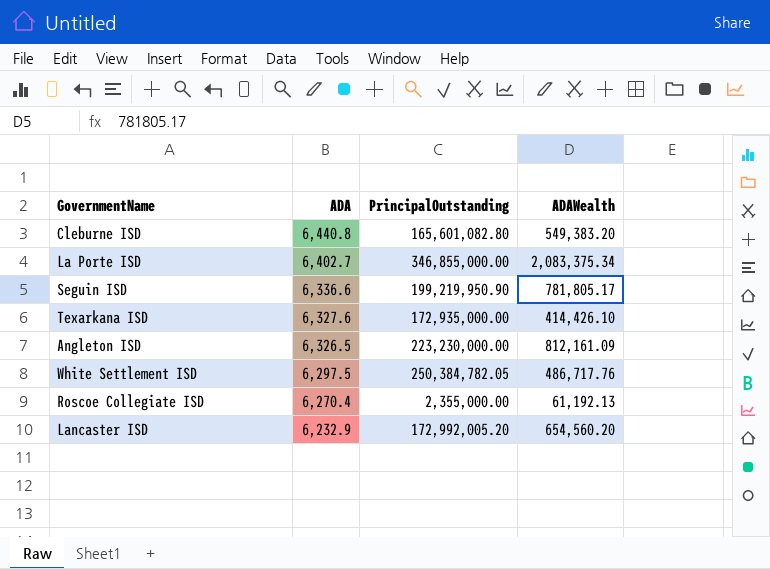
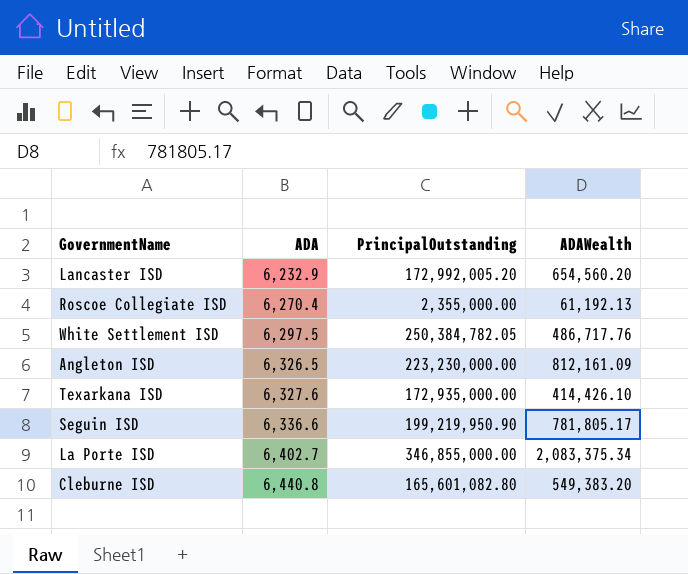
row order: ADA descending -> ADA ascending

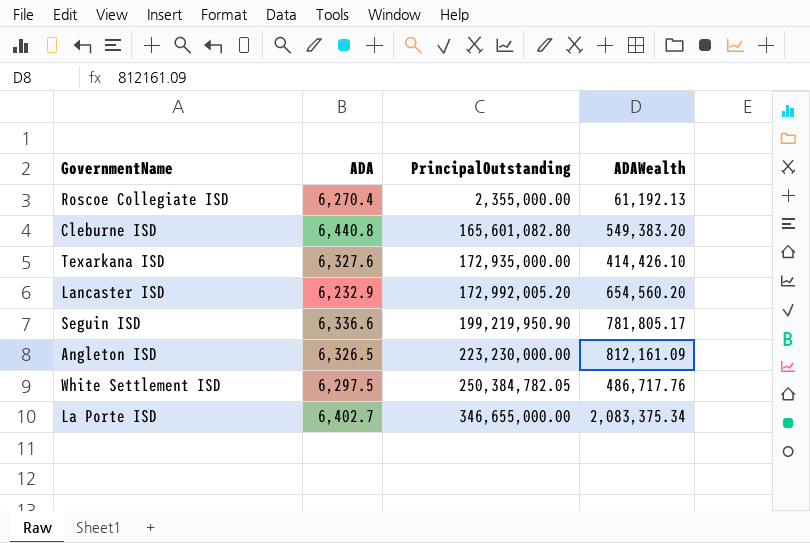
row order: ADA ascending -> PrincipalOutstanding ascending
La Porte ISD | PrincipalOutstanding: 346,855,000.00 -> 346,655,000.00

